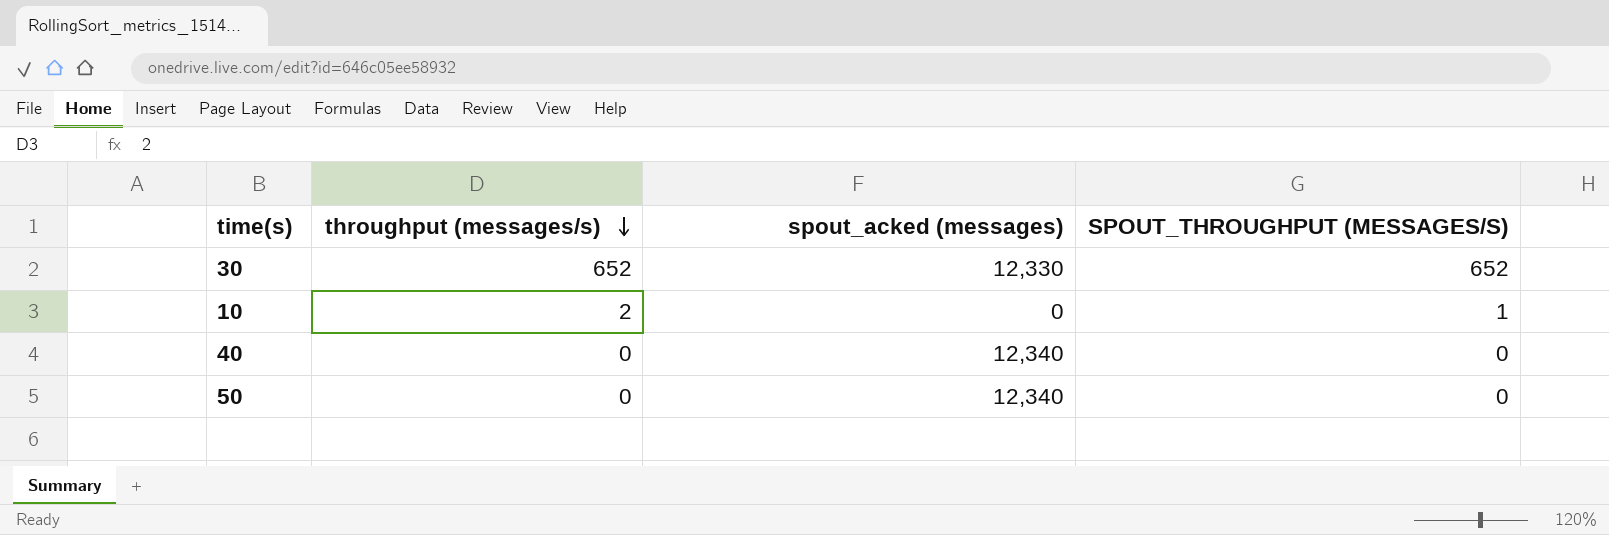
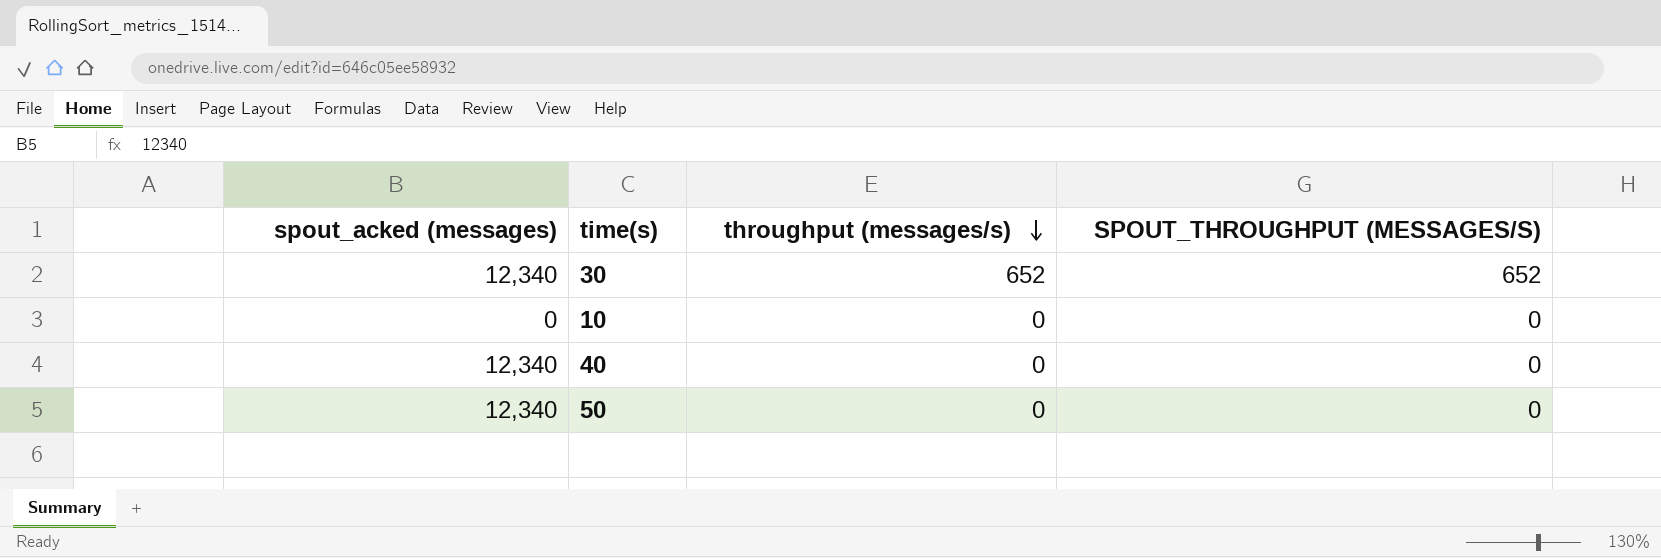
column spout_acked (messages) | position: 3 -> 1
30 | spout_acked (messages): 12,330 -> 12,340
10 | throughput (messages/s): 2 -> 0
10 | SPOUT_THROUGHPUT (MESSAGES/S): 1 -> 0

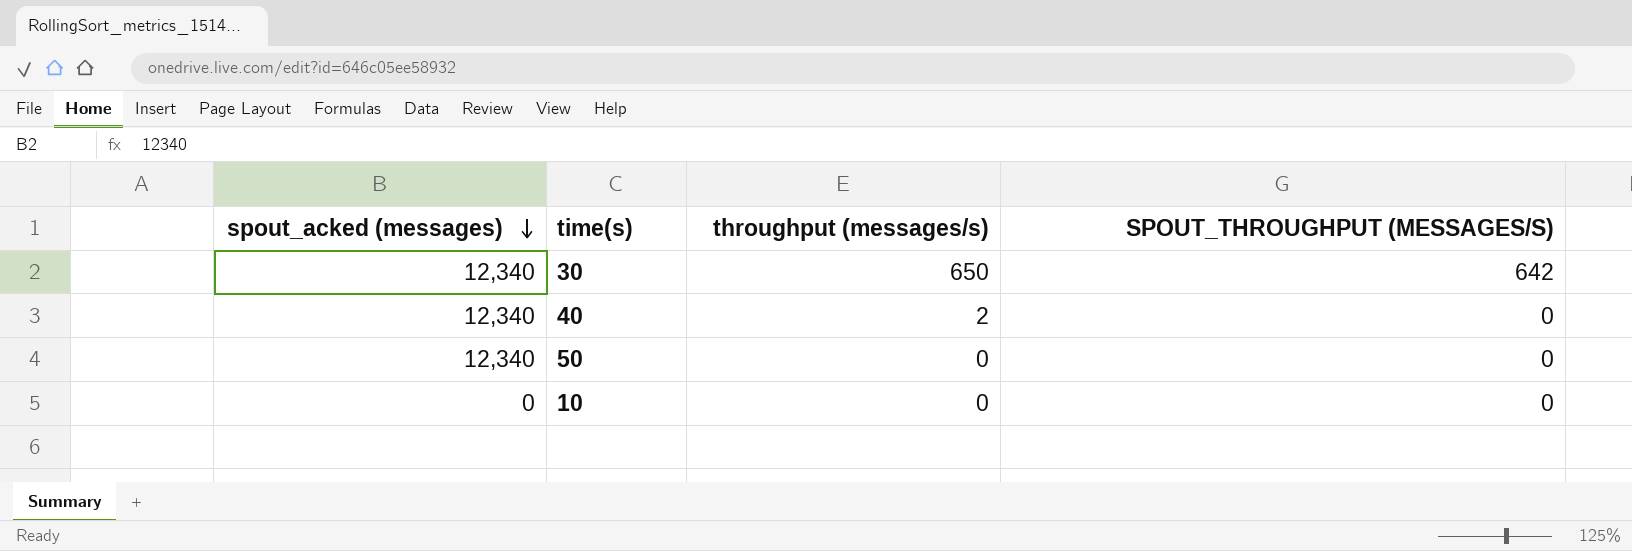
row order: throughput (messages/s) descending -> spout_acked (messages) descending
30 | throughput (messages/s): 652 -> 650
30 | SPOUT_THROUGHPUT (MESSAGES/S): 652 -> 642
40 | throughput (messages/s): 0 -> 2

